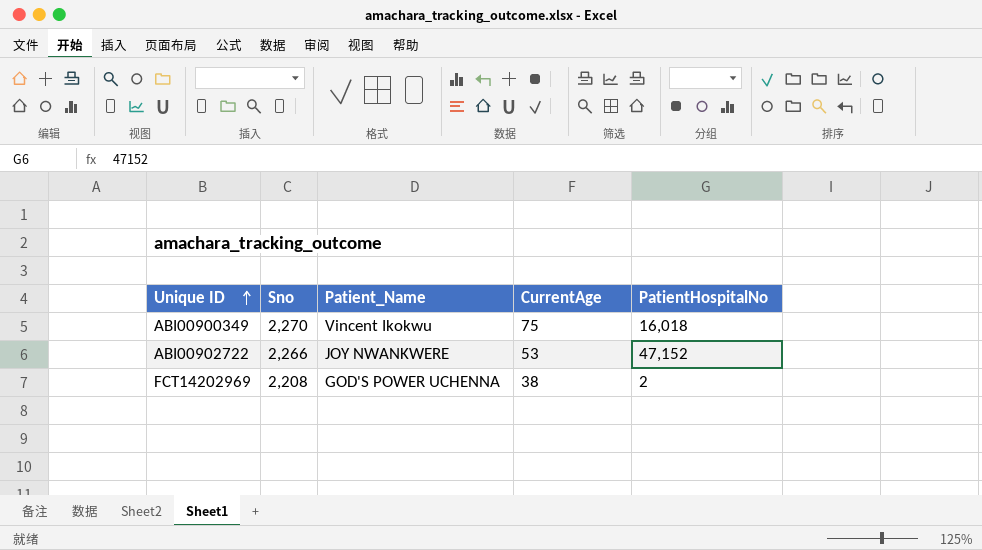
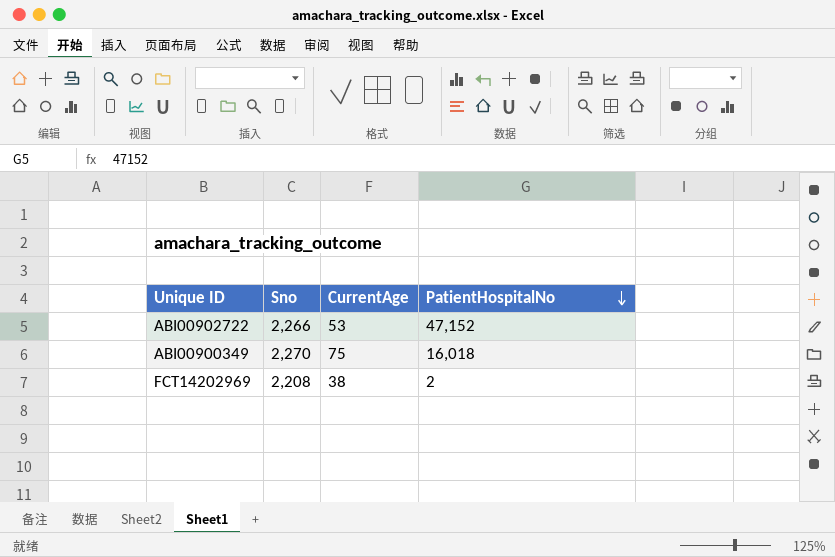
row order: Unique ID ascending -> PatientHospitalNo descending
column Patient_Name | position: 3 -> none

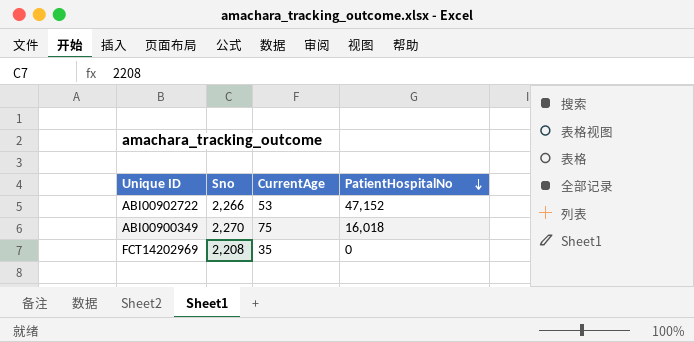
FCT14202969 | CurrentAge: 38 -> 35
FCT14202969 | PatientHospitalNo: 2 -> 0

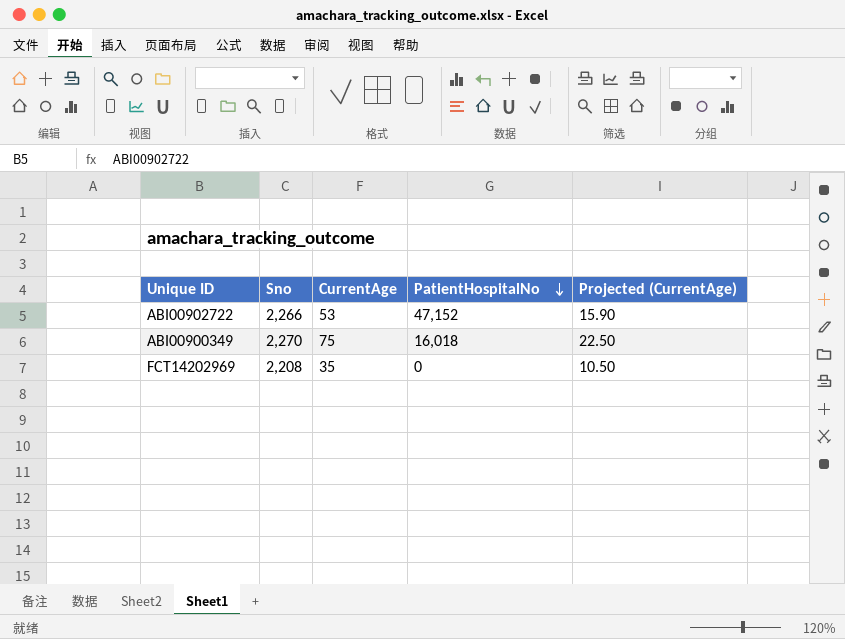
column Projected (CurrentAge) | formula: none -> [CurrentAge] * 0.3

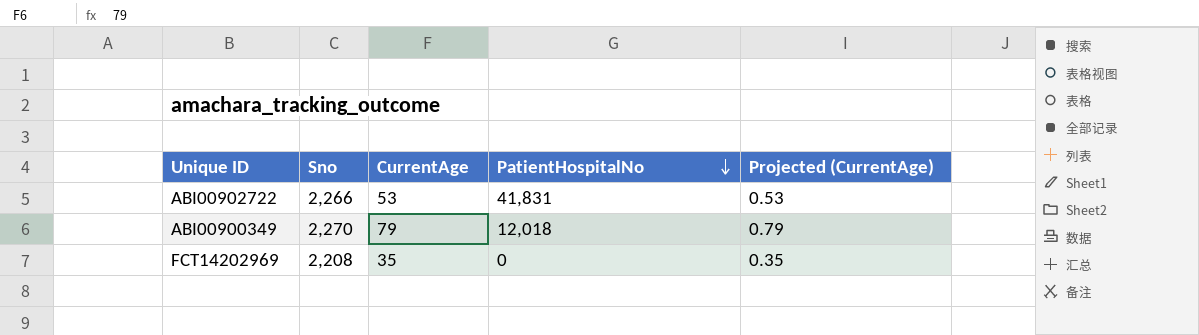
column Projected (CurrentAge) | formula: [CurrentAge] * 0.3 -> [CurrentAge] * 0.01
ABI00902722 | PatientHospitalNo: 47,152 -> 41,831
ABI00900349 | CurrentAge: 75 -> 79
ABI00900349 | PatientHospitalNo: 16,018 -> 12,018

